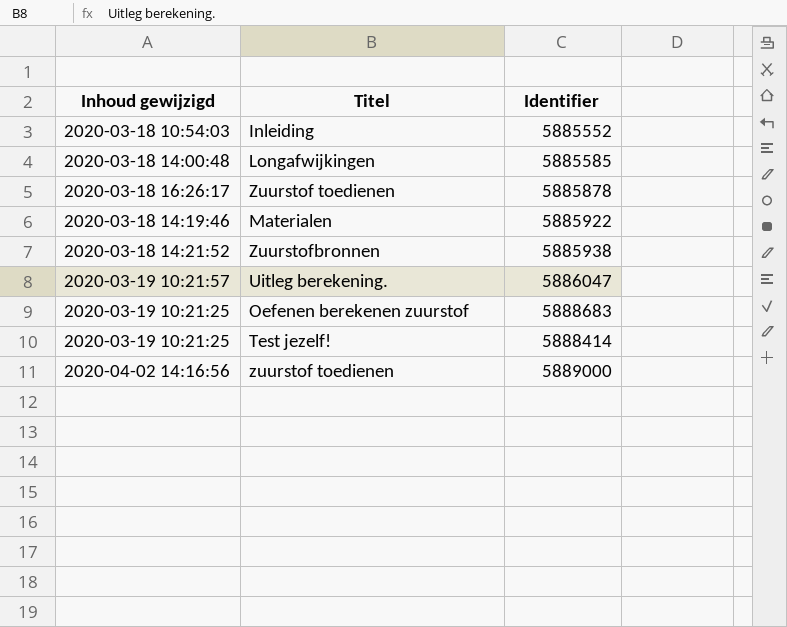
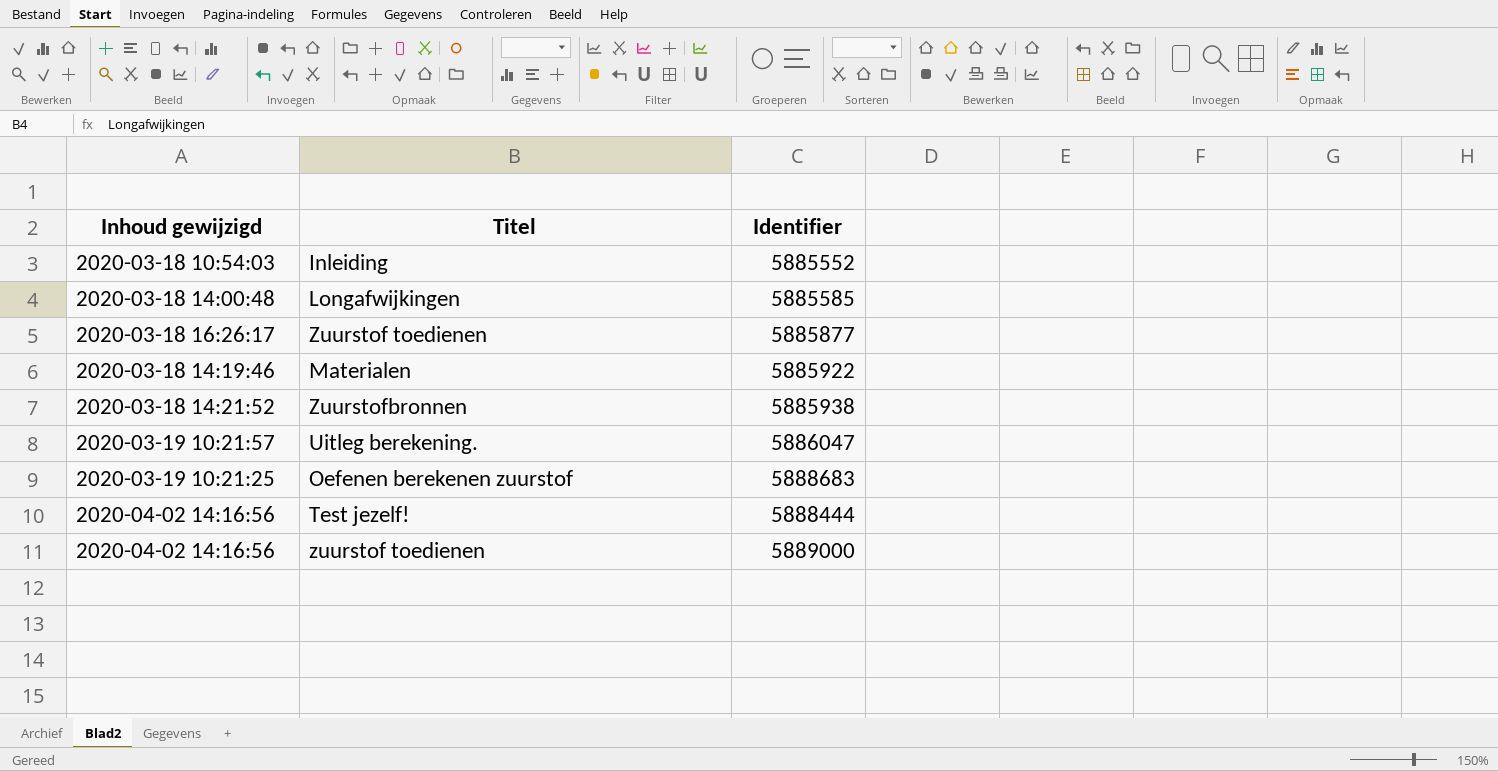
Zuurstof toedienen | Identifier: 5885878 -> 5885877
Test jezelf! | Inhoud gewijzigd: 2020-03-19 10:21:25 -> 2020-04-02 14:16:56
Test jezelf! | Identifier: 5888414 -> 5888444

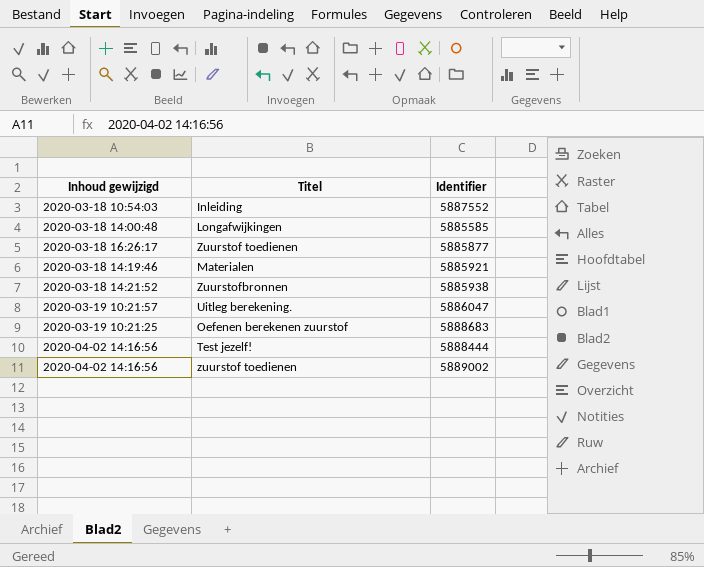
Inleiding | Identifier: 5885552 -> 5887552
Materialen | Identifier: 5885922 -> 5885921
zuurstof toedienen | Identifier: 5889000 -> 5889002

